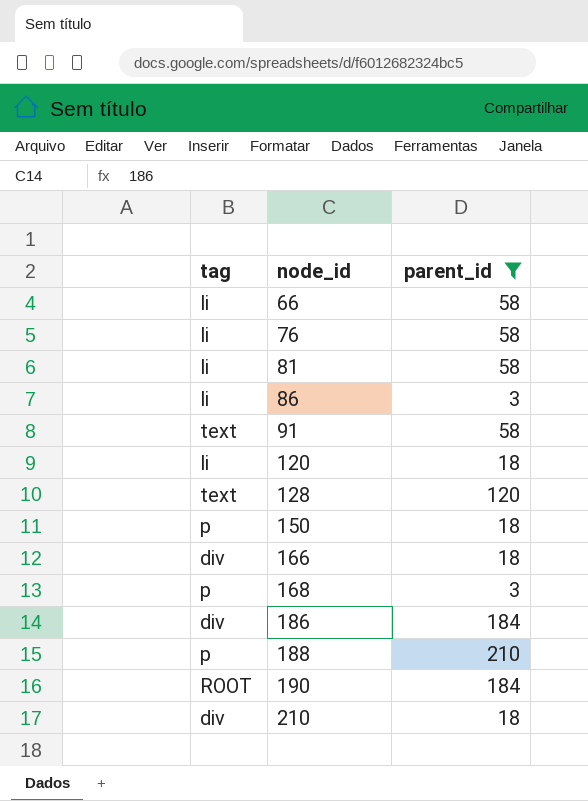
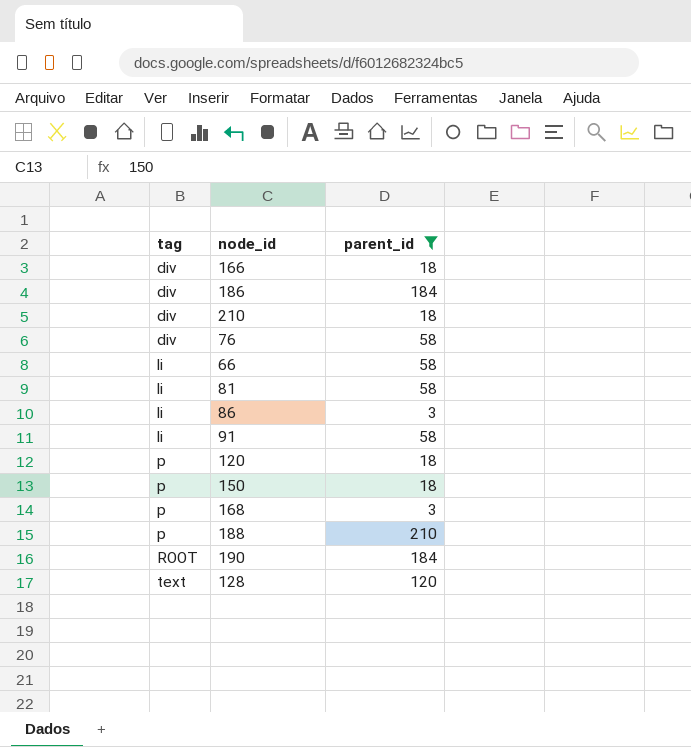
row order: node_id ascending -> tag ascending
76 | tag: li -> div
91 | tag: text -> li
120 | tag: li -> p

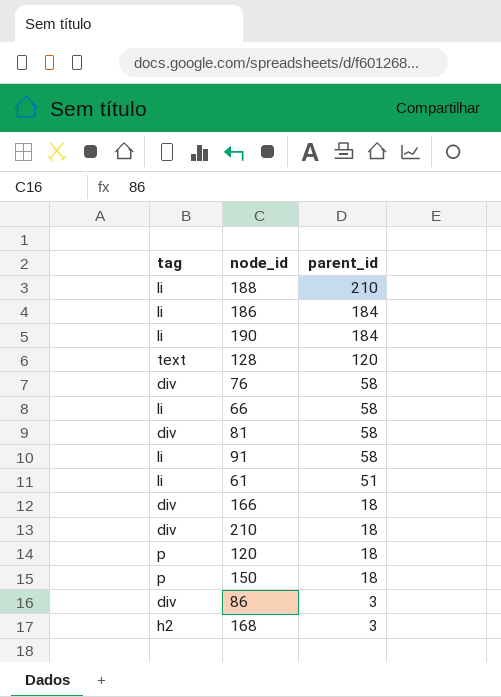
filter: parent_id != 51 -> none
row order: tag ascending -> parent_id descending
188 | tag: p -> li
186 | tag: div -> li
190 | tag: ROOT -> li
81 | tag: li -> div
86 | tag: li -> div
168 | tag: p -> h2

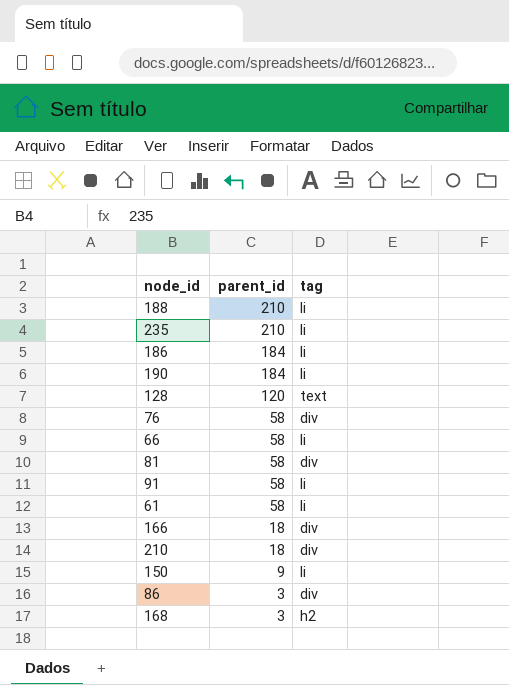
column tag | position: 1 -> 3
row 120: p | 18 -> none
row 235: none -> 210 | li
61 | parent_id: 51 -> 58
150 | parent_id: 18 -> 9
150 | tag: p -> li

